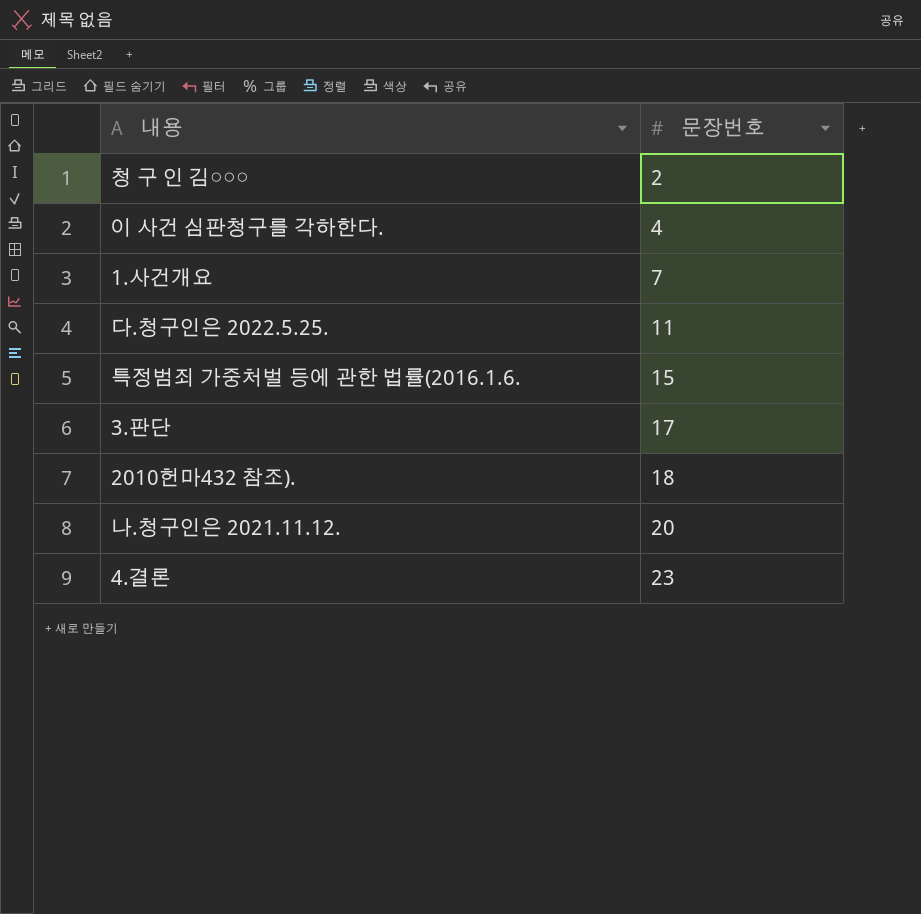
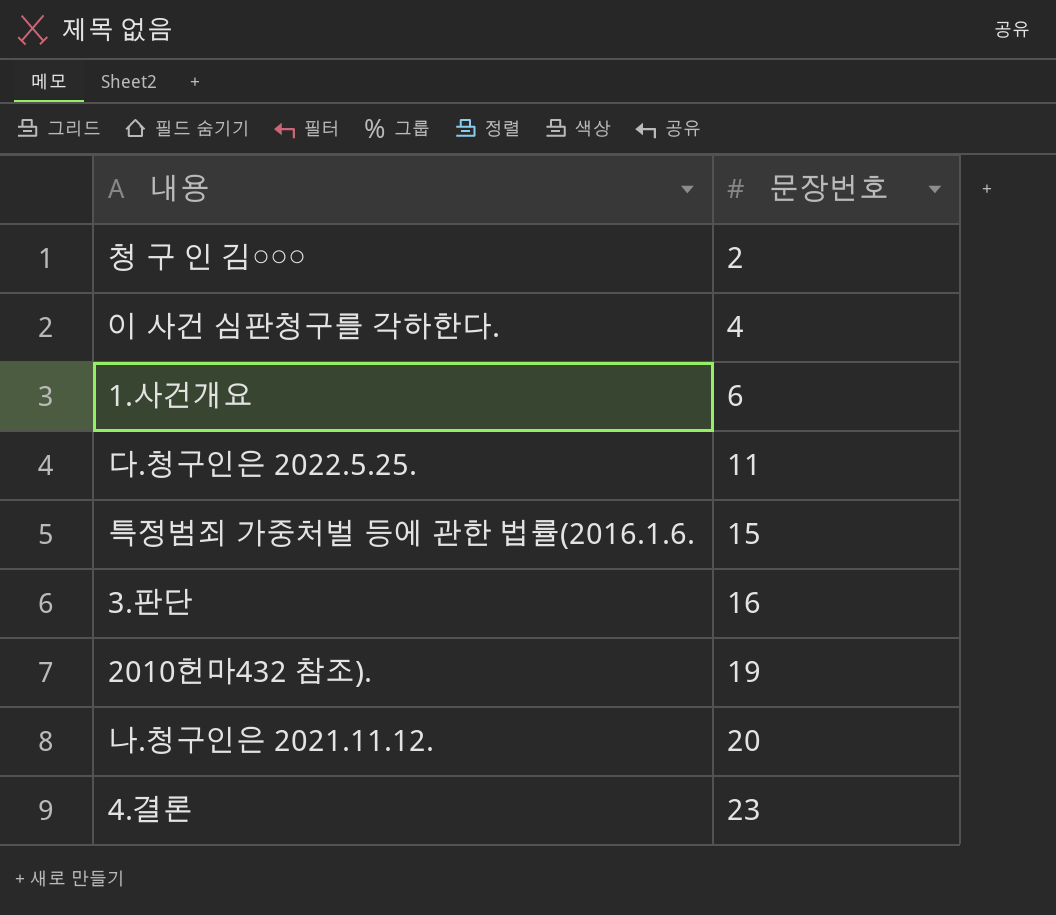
1.사건개요 | 문장번호: 7 -> 6
3.판단 | 문장번호: 17 -> 16
2010헌마432 참조). | 문장번호: 18 -> 19

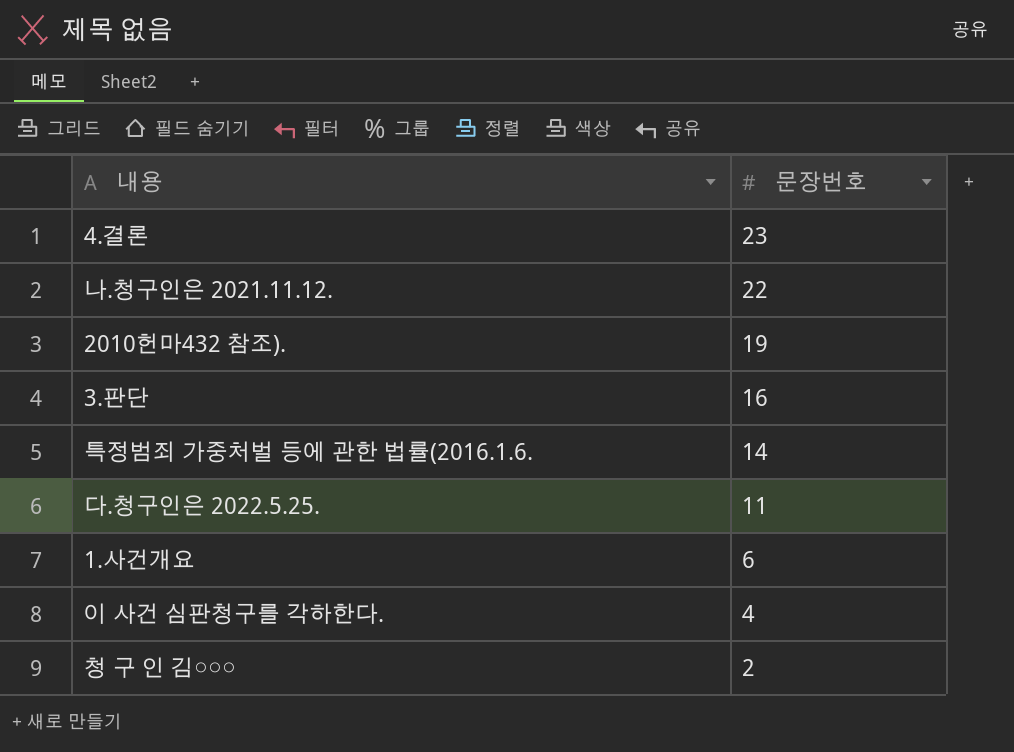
row order: 문장번호 ascending -> 문장번호 descending
나.청구인은 2021.11.12. | 문장번호: 20 -> 22
특정범죄 가중처벌 등에 관한 법률(2016.1.6. | 문장번호: 15 -> 14

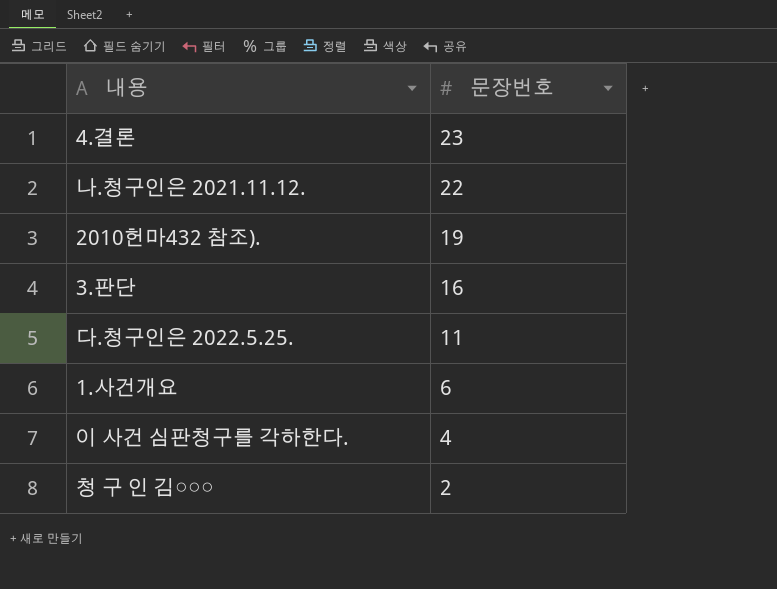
row 특정범죄 가중처벌 등에 관한 법률(2016.1.6.: 14 -> none

